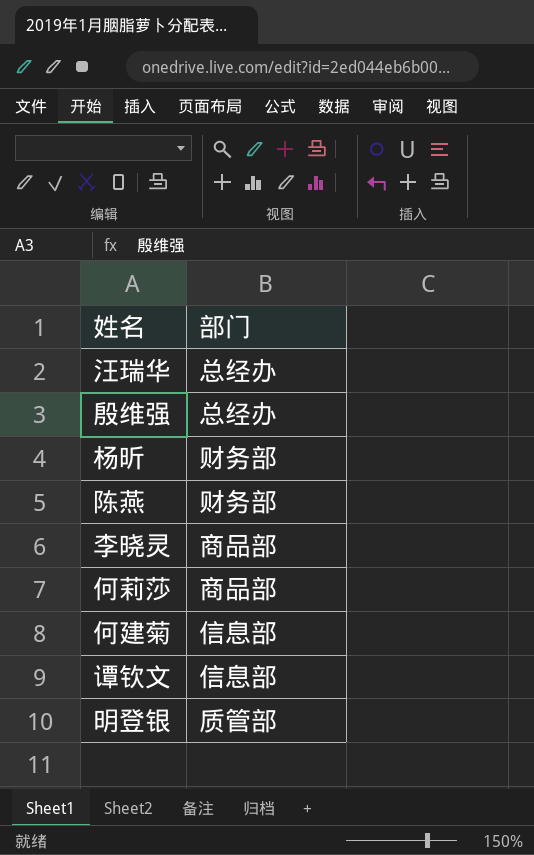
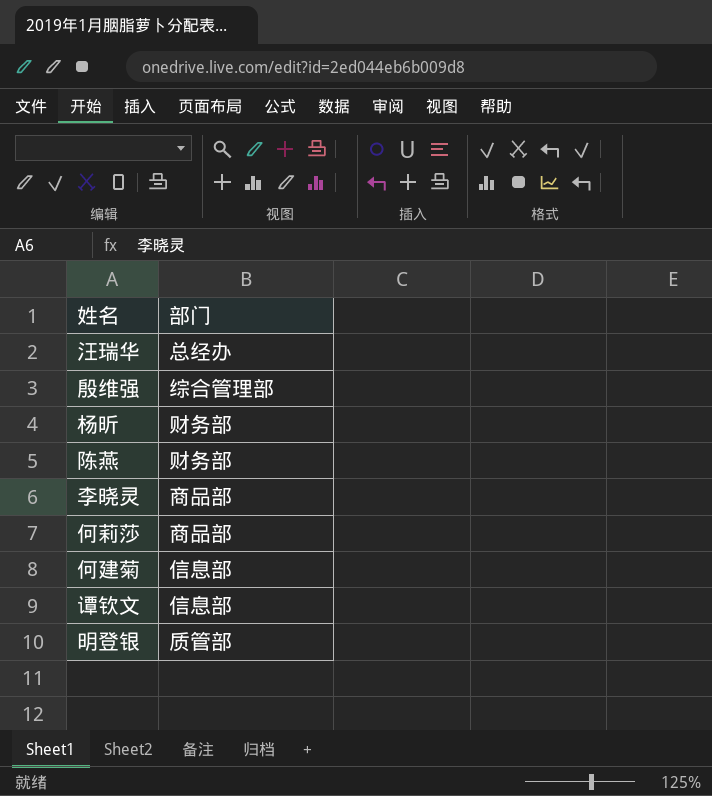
殷维强 | 部门: 总经办 -> 综合管理部

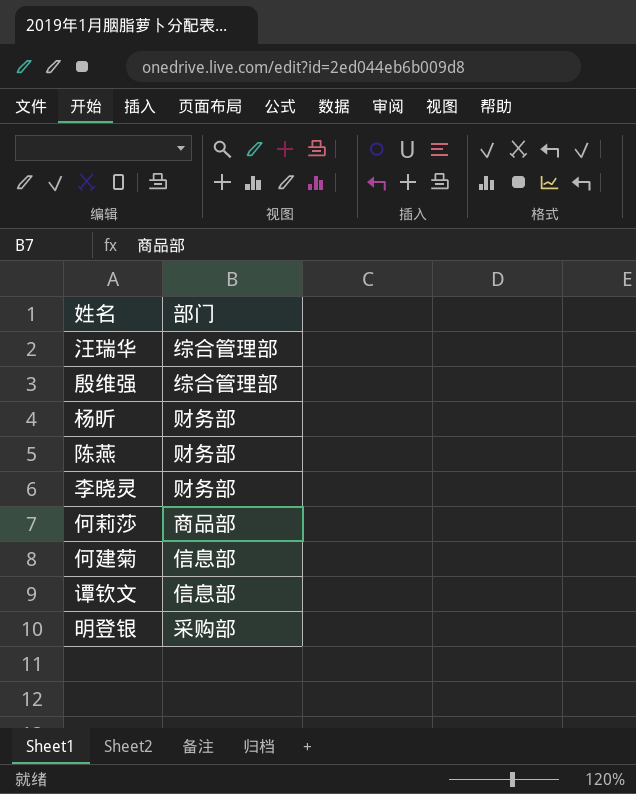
汪瑞华 | 部门: 总经办 -> 综合管理部
李晓灵 | 部门: 商品部 -> 财务部
明登银 | 部门: 质管部 -> 采购部

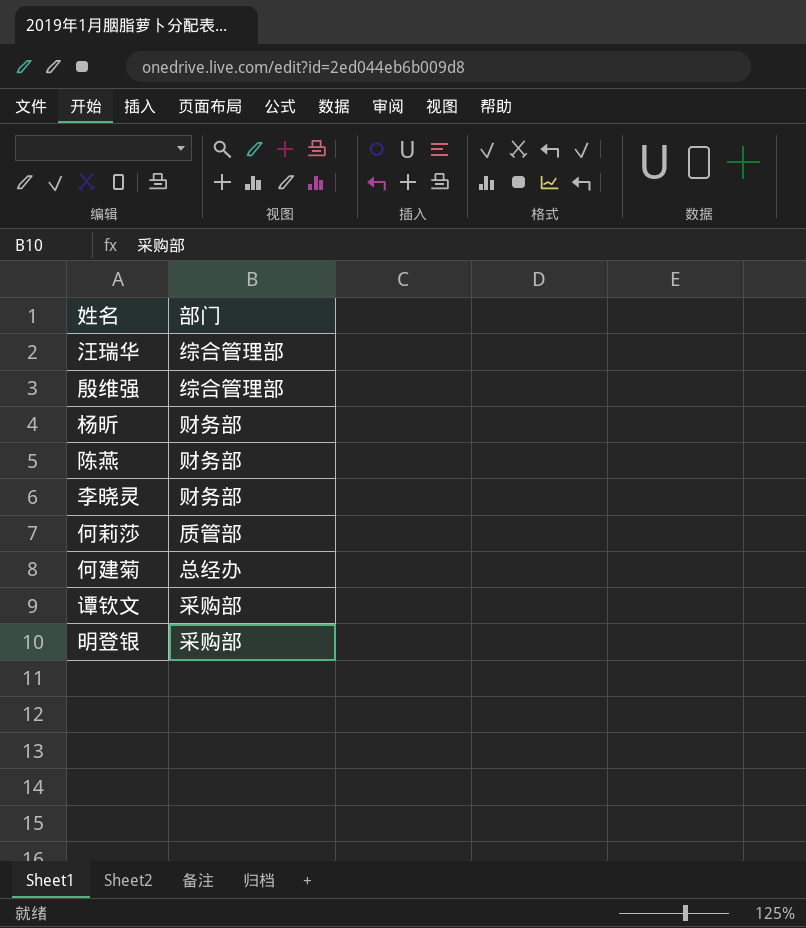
何莉莎 | 部门: 商品部 -> 质管部
何建菊 | 部门: 信息部 -> 总经办
谭钦文 | 部门: 信息部 -> 采购部

